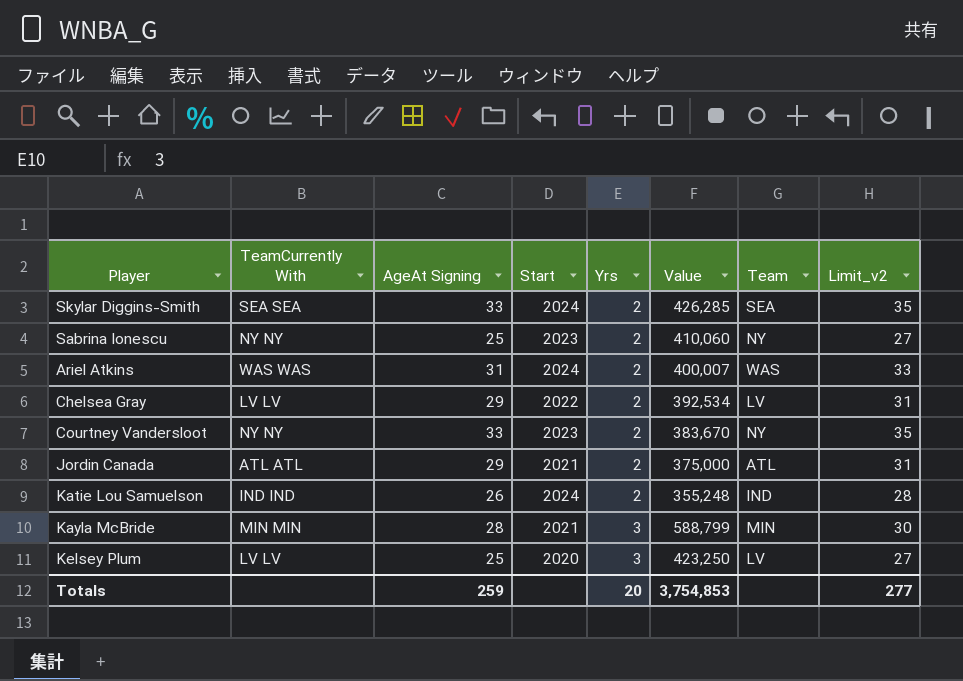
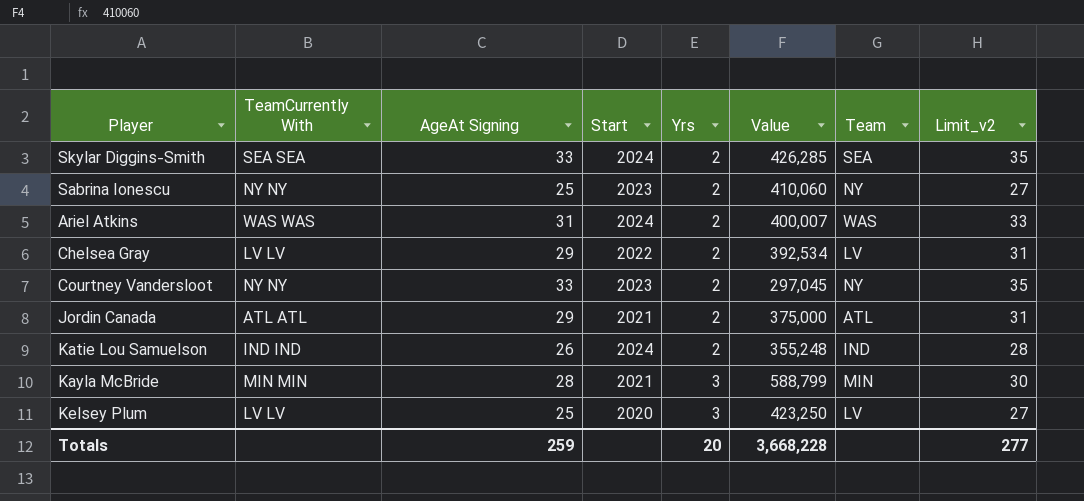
Courtney Vandersloot | Value: 383,670 -> 297,045
Totals | Value: 3,754,853 -> 3,668,228

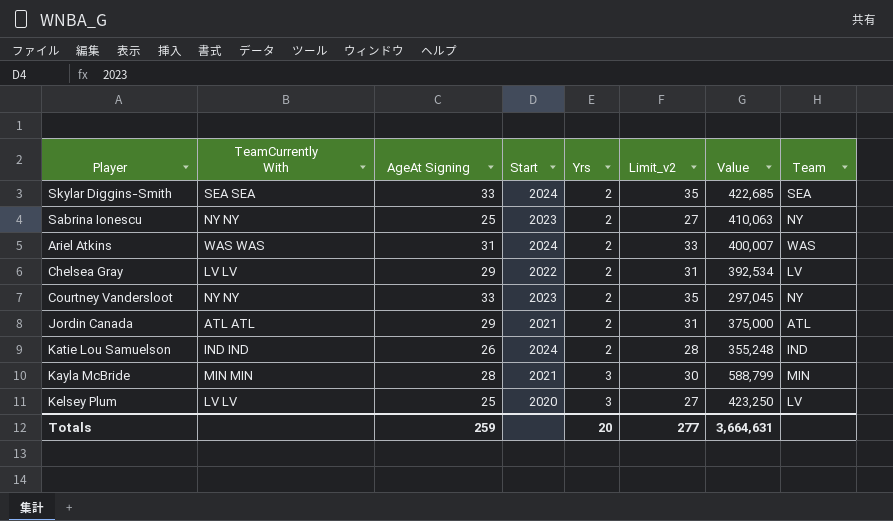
column Limit_v2 | position: 8 -> 6
Skylar Diggins-Smith | Value: 426,285 -> 422,685
Sabrina Ionescu | Value: 410,060 -> 410,063
Totals | Value: 3,668,228 -> 3,664,631

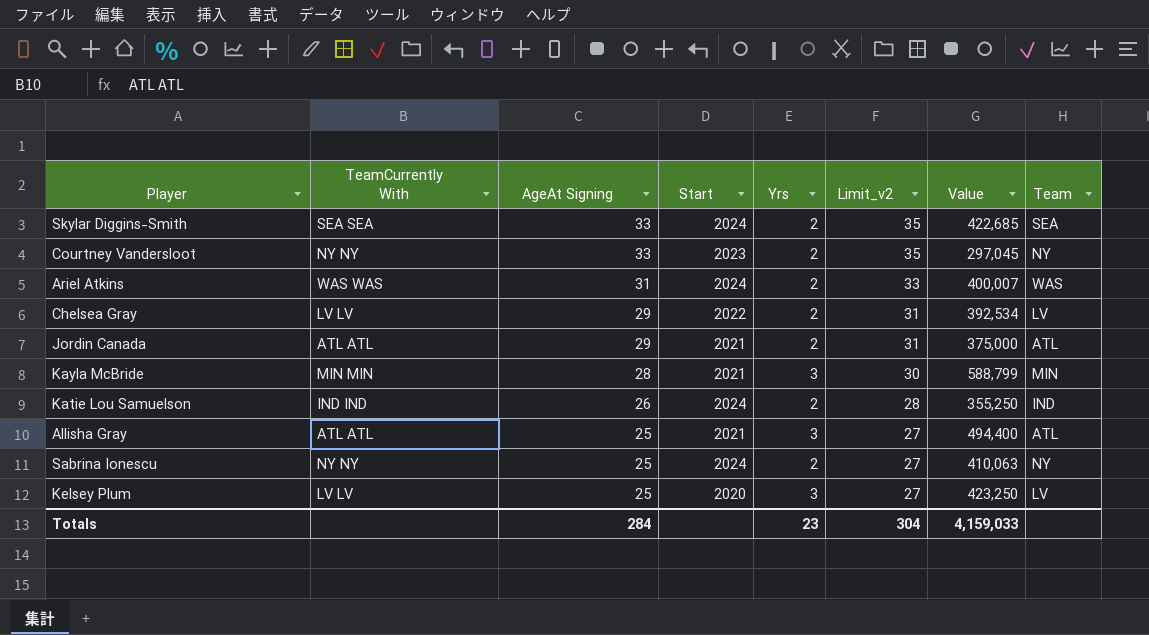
row order: Yrs ascending -> AgeAt Signing descending
Katie Lou Samuelson | Value: 355,248 -> 355,250
row Allisha Gray: none -> ATL ATL | 25 | 2021 | 3 | 27 | 494,400 | ATL
Sabrina Ionescu | Start: 2023 -> 2024
Totals | AgeAt Signing: 259 -> 284
Totals | Yrs: 20 -> 23
Totals | Limit_v2: 277 -> 304
Totals | Value: 3,664,631 -> 4,159,033

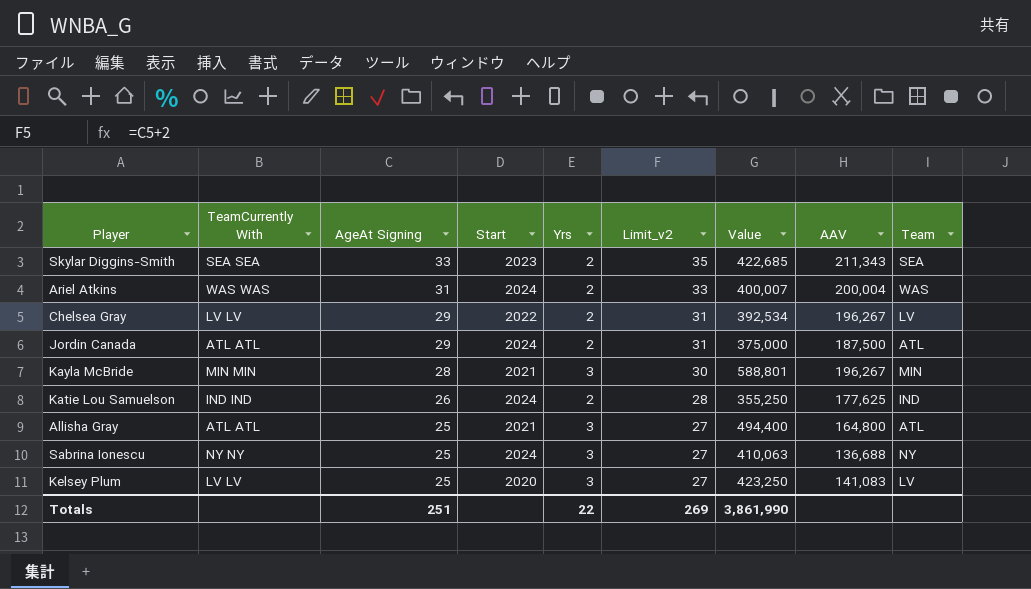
column AAV | formula: none -> [Value] / [Yrs]
row Courtney Vandersloot: NY NY | 33 | 2023 | 2 | 35 | 297,045 | NY -> none
Skylar Diggins-Smith | Start: 2024 -> 2023
Jordin Canada | Start: 2021 -> 2024
Kayla McBride | Value: 588,799 -> 588,801
Sabrina Ionescu | Yrs: 2 -> 3
Totals | AgeAt Signing: 284 -> 251
Totals | Yrs: 23 -> 22
Totals | Limit_v2: 304 -> 269
Totals | Value: 4,159,033 -> 3,861,990

